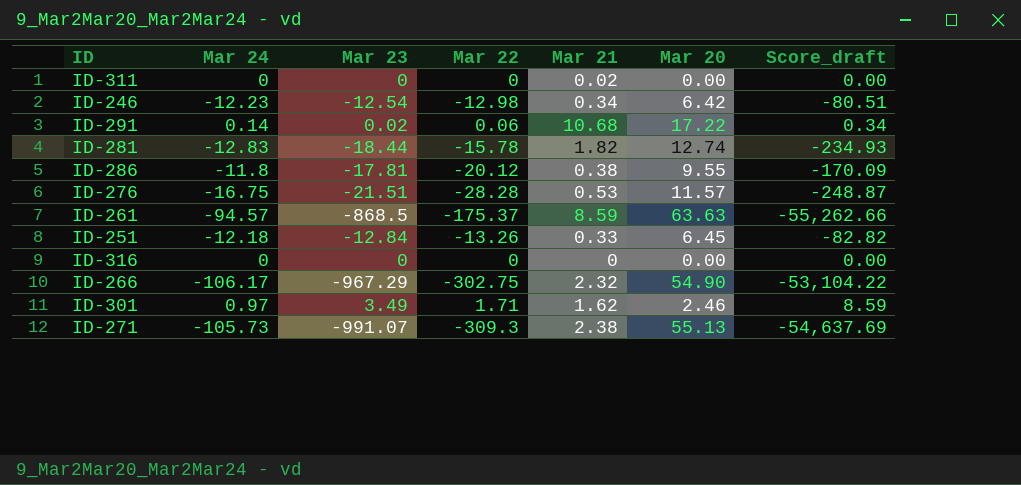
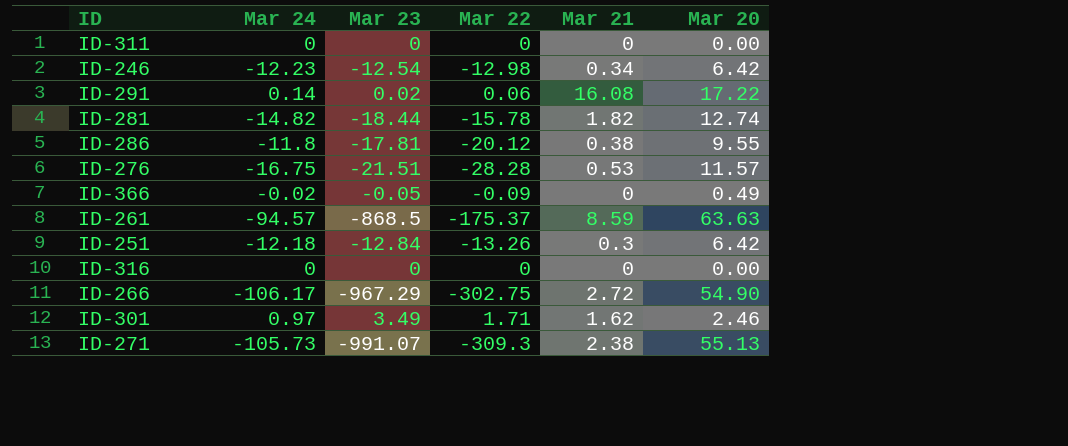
column Score_draft | formula: [Mar 23] * [Mar 20] -> none
ID-311 | Mar 21: 0.02 -> 0
ID-291 | Mar 21: 10.68 -> 16.08
ID-281 | Mar 24: -12.83 -> -14.82
row ID-366: none -> -0.02 | -0.05 | -0.09 | 0 | 0.49
ID-251 | Mar 21: 0.33 -> 0.3
ID-251 | Mar 20: 6.45 -> 6.42
ID-266 | Mar 21: 2.32 -> 2.72

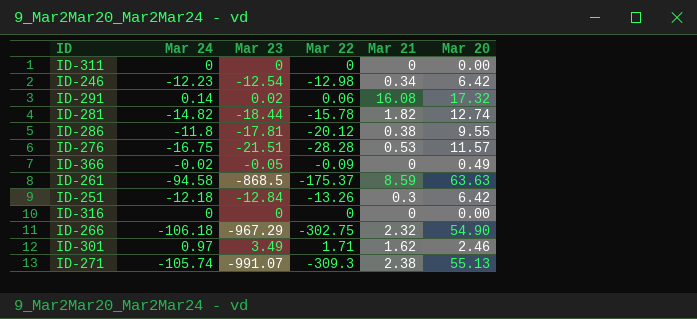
ID-291 | Mar 20: 17.22 -> 17.32
ID-261 | Mar 24: -94.57 -> -94.58
ID-266 | Mar 24: -106.17 -> -106.18
ID-266 | Mar 21: 2.72 -> 2.32
ID-271 | Mar 24: -105.73 -> -105.74

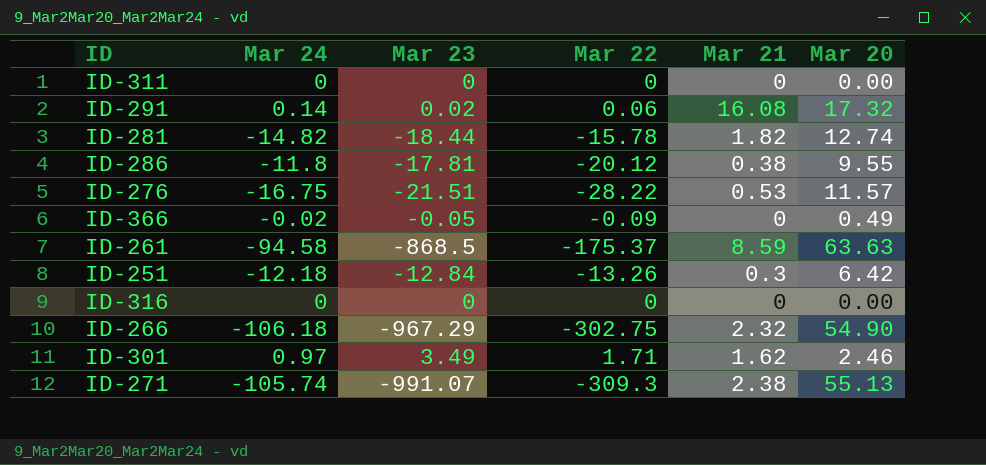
row ID-246: -12.23 | -12.54 | -12.98 | 0.34 | 6.42 -> none
ID-276 | Mar 22: -28.28 -> -28.22

